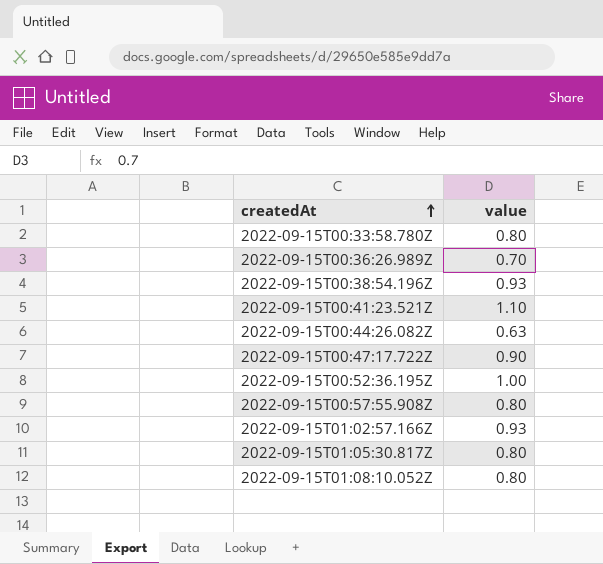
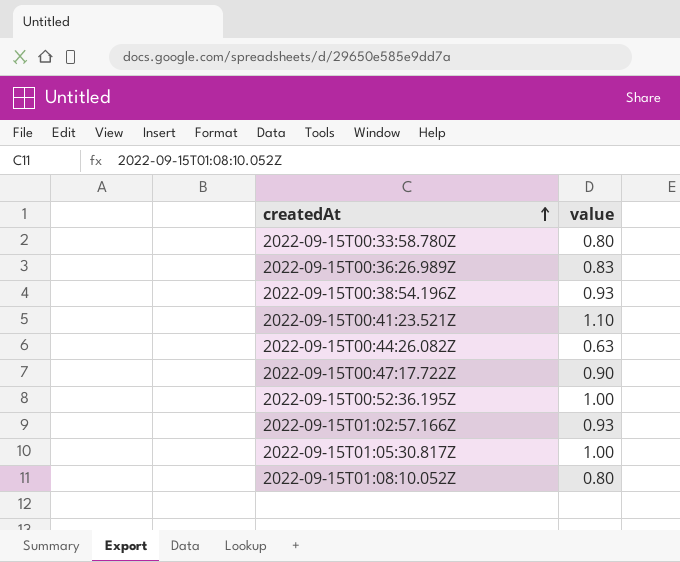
row 2022-09-15T00:57:55.908Z: 0.80 -> none
2022-09-15T00:36:26.989Z | value: 0.70 -> 0.83
2022-09-15T01:05:30.817Z | value: 0.80 -> 1.00

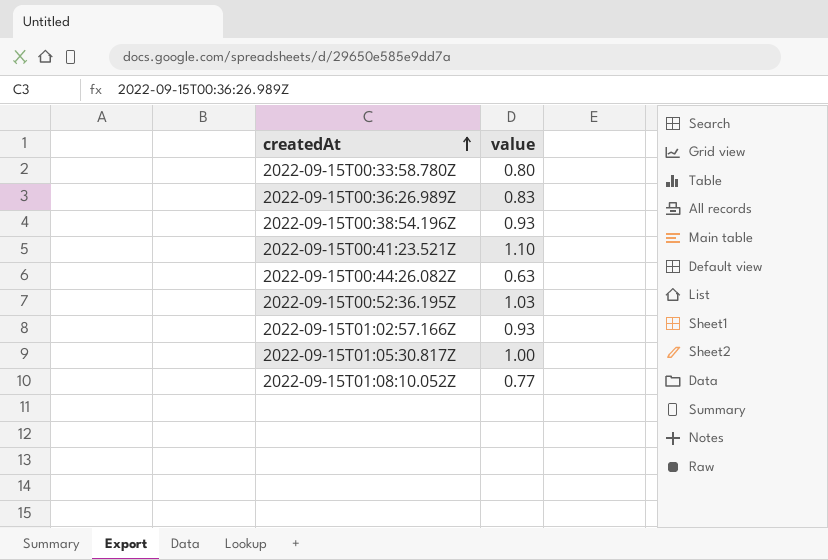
row 2022-09-15T00:47:17.722Z: 0.90 -> none
2022-09-15T00:52:36.195Z | value: 1.00 -> 1.03
2022-09-15T01:08:10.052Z | value: 0.80 -> 0.77

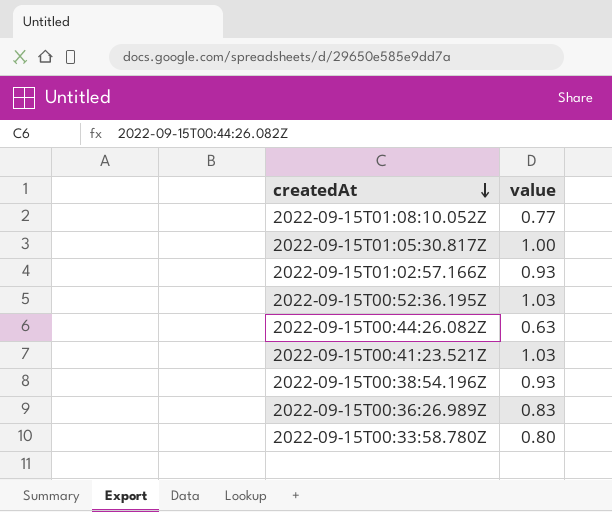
row order: createdAt ascending -> createdAt descending
2022-09-15T00:41:23.521Z | value: 1.10 -> 1.03

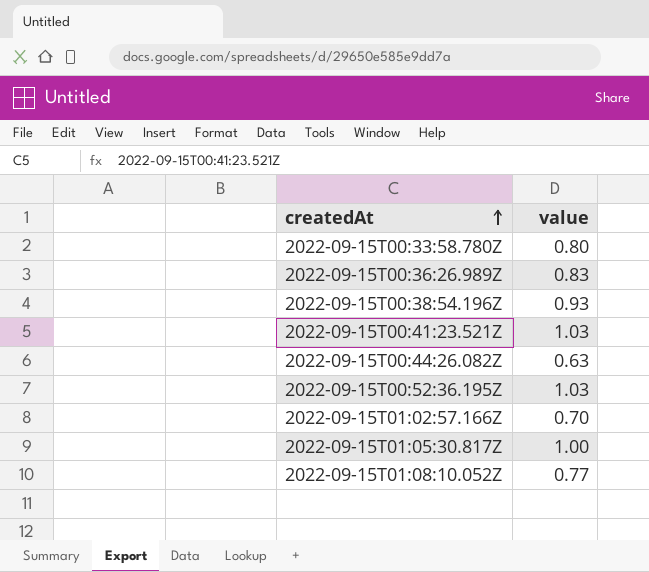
row order: createdAt descending -> createdAt ascending
2022-09-15T01:02:57.166Z | value: 0.93 -> 0.70

